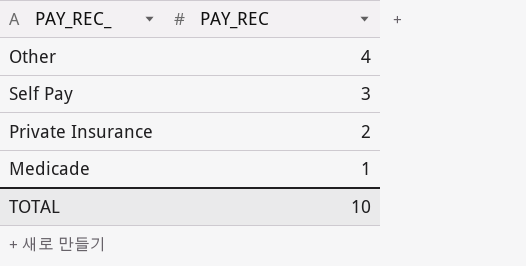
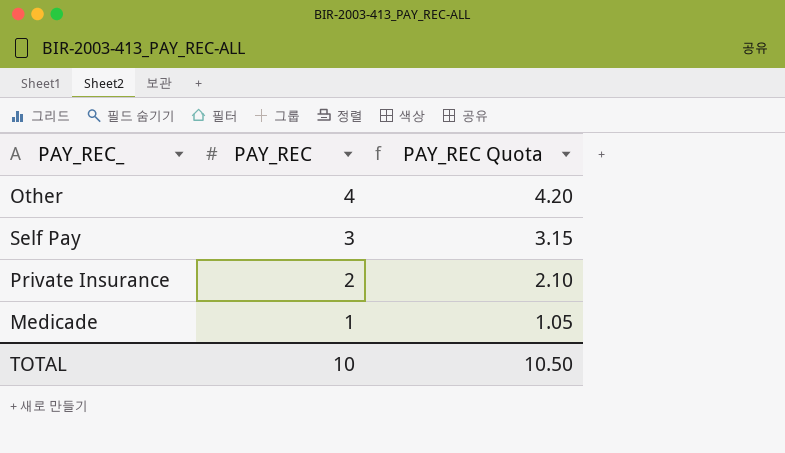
column PAY_REC Quota | formula: none -> [PAY_REC] * 1.05

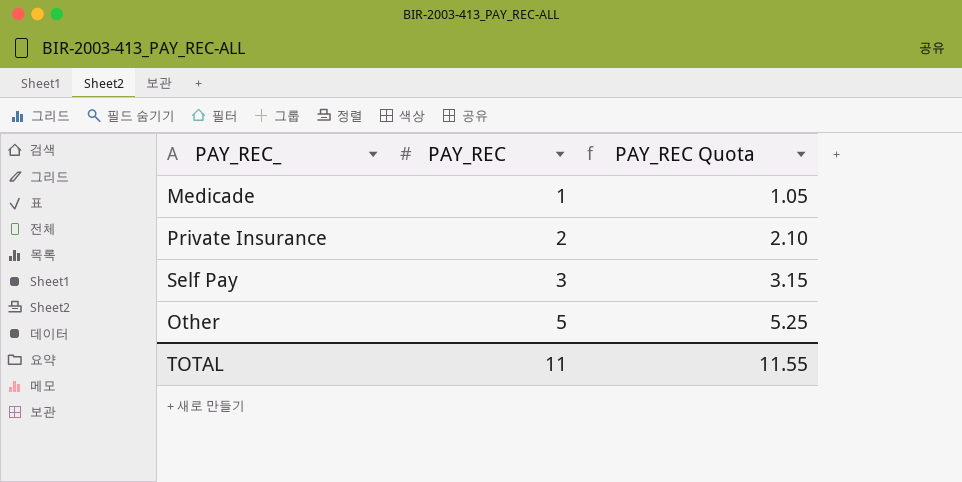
row order: PAY_REC descending -> PAY_REC ascending
Other | PAY_REC: 4 -> 5
Other | PAY_REC Quota: 4.20 -> 5.25
TOTAL | PAY_REC: 10 -> 11
TOTAL | PAY_REC Quota: 10.50 -> 11.55

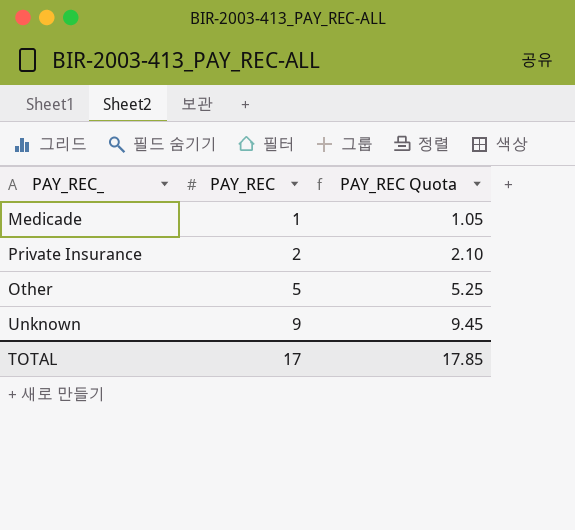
row Self Pay: 3 | 3.15 -> none
row Unknown: none -> 9 | 9.45
TOTAL | PAY_REC: 11 -> 17
TOTAL | PAY_REC Quota: 11.55 -> 17.85

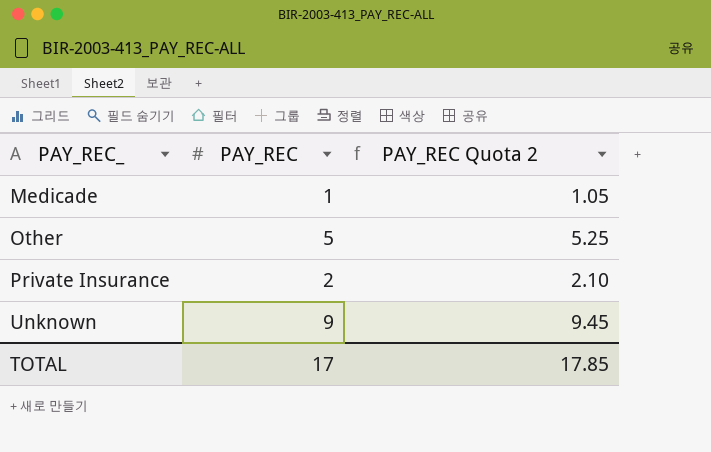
row order: PAY_REC ascending -> PAY_REC_ ascending
column name: PAY_REC Quota -> PAY_REC Quota 2

